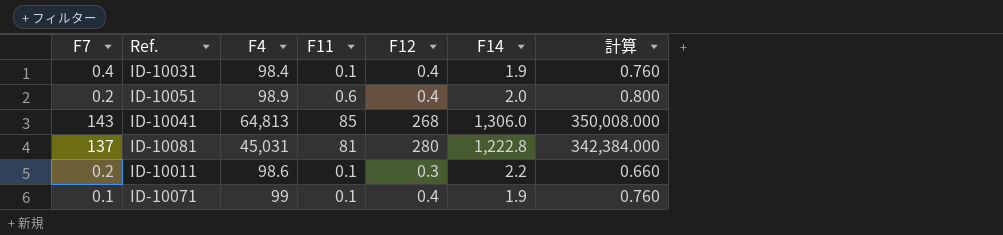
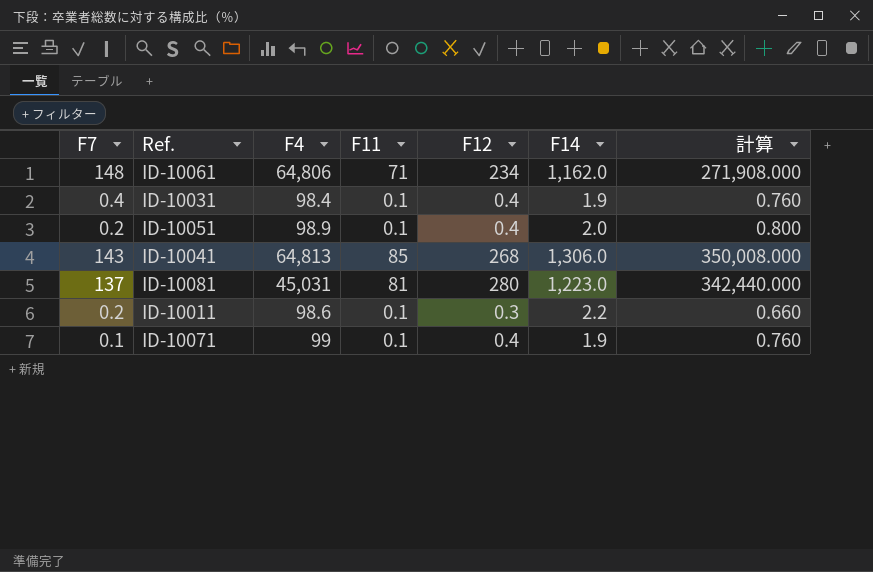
row ID-10061: none -> 148 | 64,806 | 71 | 234 | 1,162.0 | 271,908.000
ID-10051 | F11: 0.6 -> 0.1
ID-10081 | F14: 1,222.8 -> 1,223.0
ID-10081 | 計算: 342,384.000 -> 342,440.000

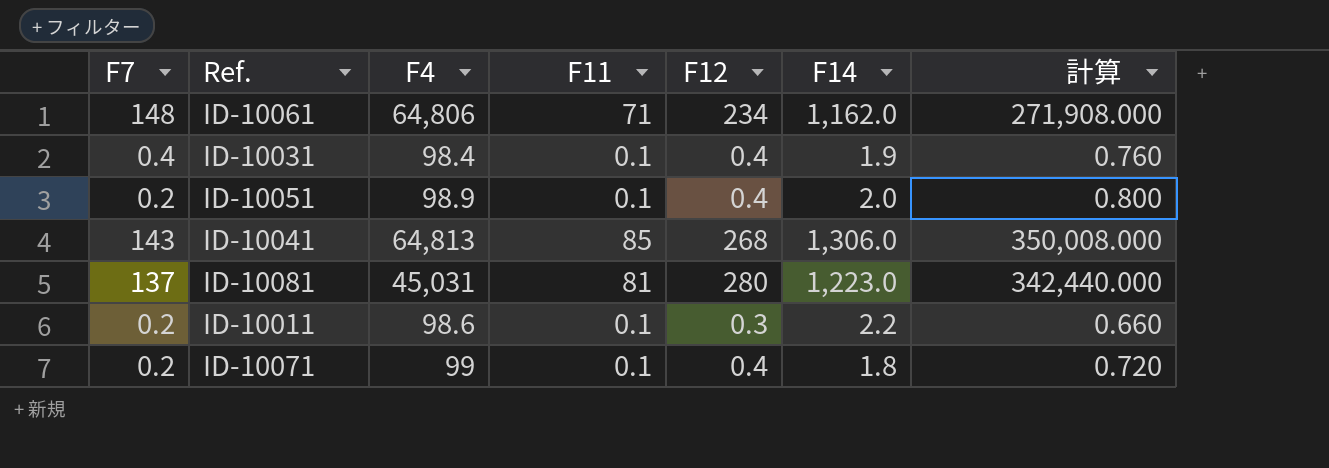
ID-10071 | F7: 0.1 -> 0.2
ID-10071 | F14: 1.9 -> 1.8
ID-10071 | 計算: 0.760 -> 0.720

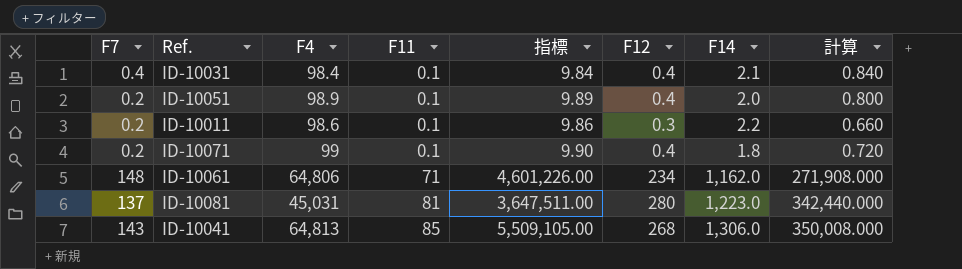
row order: none -> F11 ascending
column 指標 | formula: none -> [F4] * [F11]
ID-10031 | F14: 1.9 -> 2.1
ID-10031 | 計算: 0.760 -> 0.840

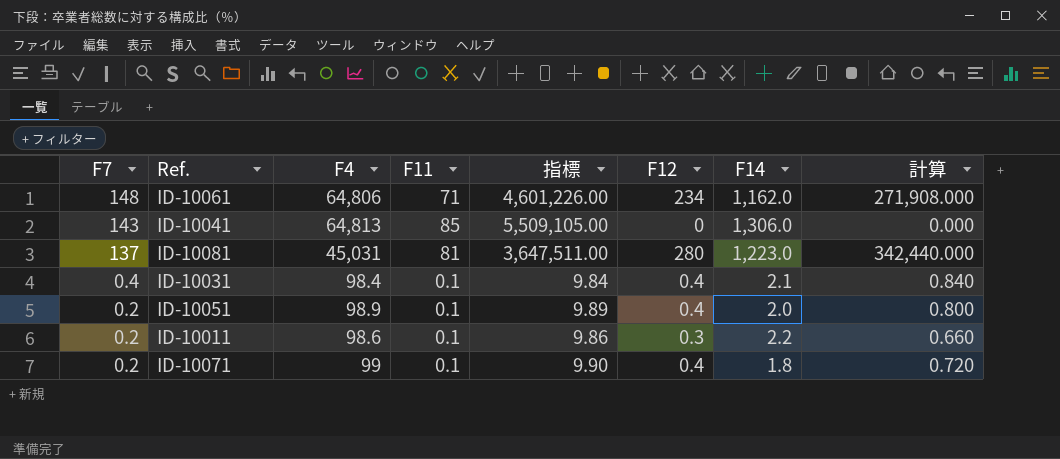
row order: F11 ascending -> F7 descending
ID-10041 | F12: 268 -> 0
ID-10041 | 計算: 350,008.000 -> 0.000

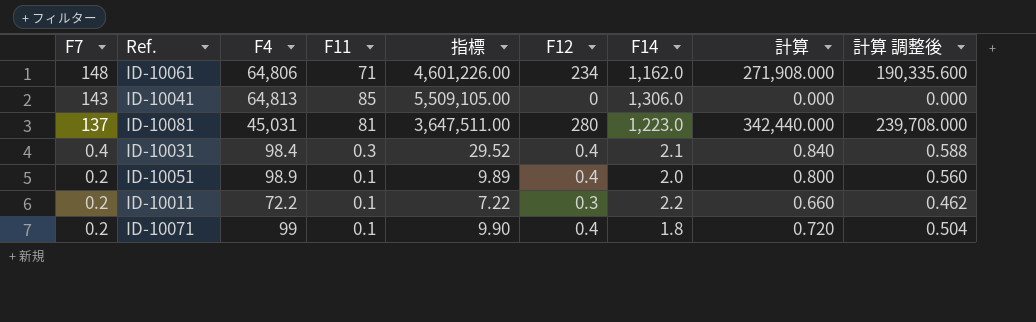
column 計算 調整後 | formula: none -> [計算] * 0.7
ID-10031 | F11: 0.1 -> 0.3
ID-10031 | 指標: 9.84 -> 29.52
ID-10011 | F4: 98.6 -> 72.2
ID-10011 | 指標: 9.86 -> 7.22

